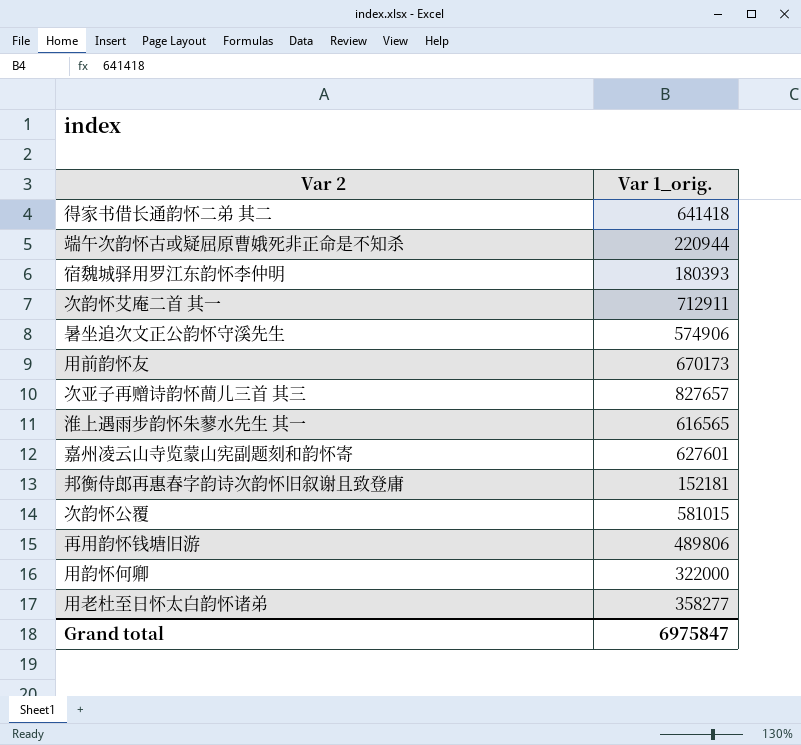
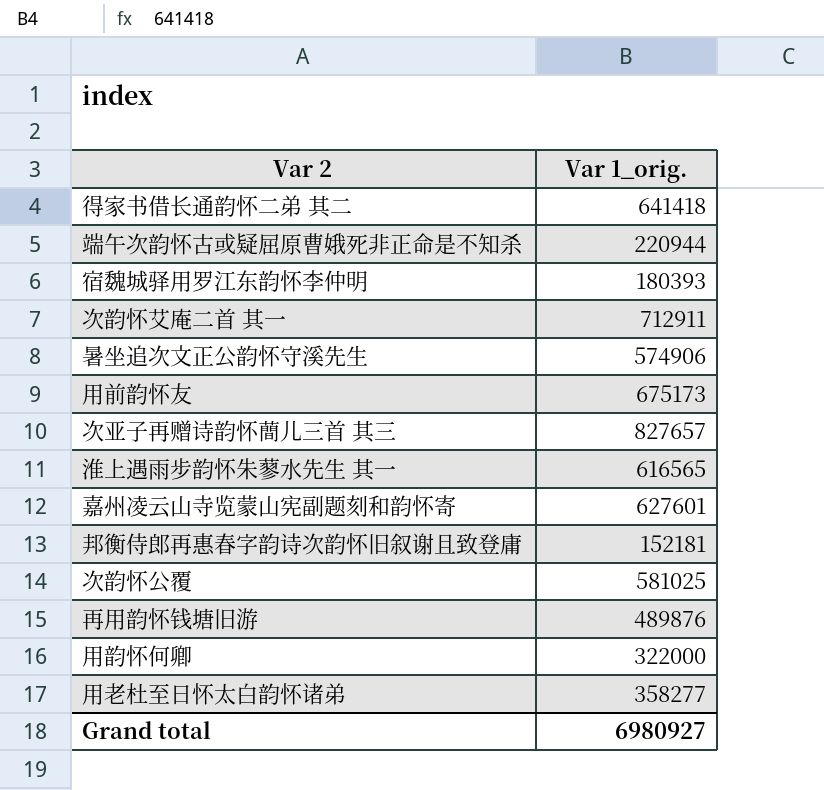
用前韵怀友 | Var 1_orig.: 670173 -> 675173
次韵怀公覆 | Var 1_orig.: 581015 -> 581025
再用韵怀钱塘旧游 | Var 1_orig.: 489806 -> 489876
Grand total | Var 1_orig.: 6975847 -> 6980927

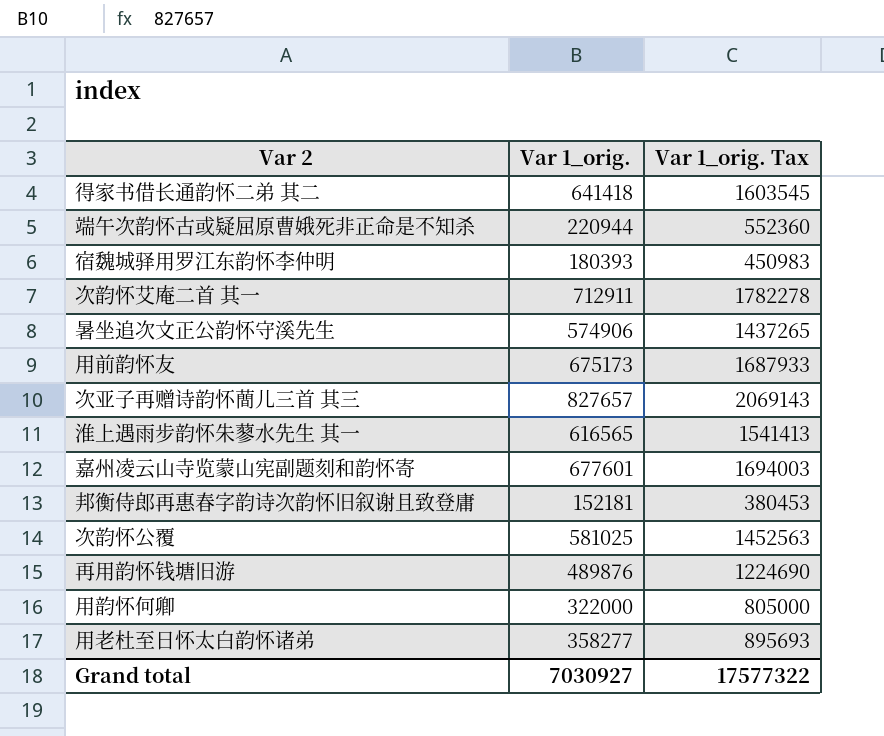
column Var 1_orig. Tax | formula: none -> [Var 1_orig.] * 2.5
嘉州凌云山寺览蒙山宪副题刻和韵怀寄 | Var 1_orig.: 627601 -> 677601
Grand total | Var 1_orig.: 6980927 -> 7030927

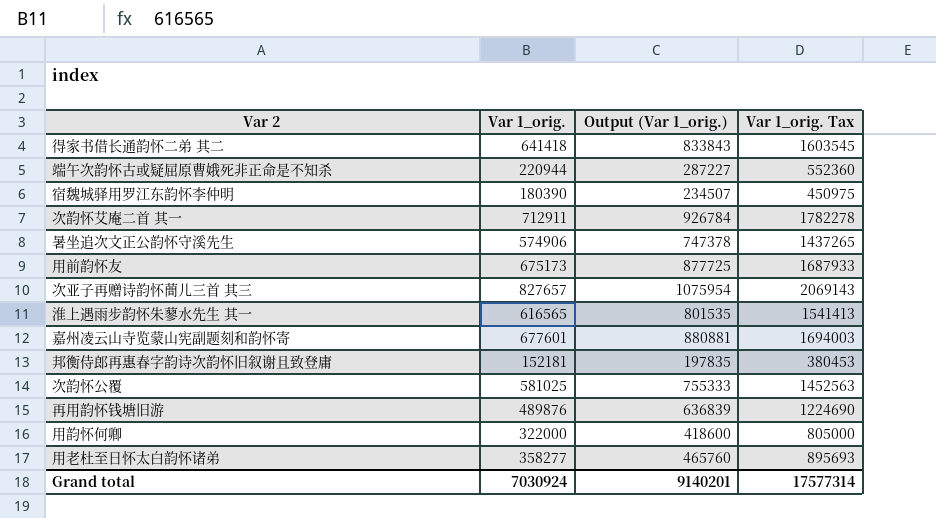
column Output (Var 1_orig.) | formula: none -> [Var 1_orig.] * 1.3
宿魏城驿用罗江东韵怀李仲明 | Var 1_orig.: 180393 -> 180390
宿魏城驿用罗江东韵怀李仲明 | Var 1_orig. Tax: 450983 -> 450975
Grand total | Var 1_orig.: 7030927 -> 7030924
Grand total | Var 1_orig. Tax: 17577322 -> 17577314

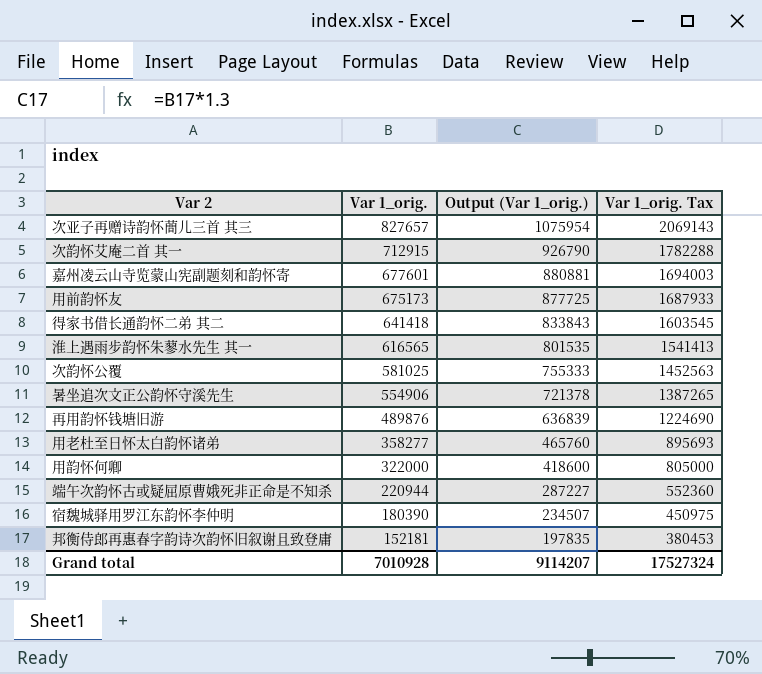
row order: none -> Var 1_orig. descending
次韵怀艾庵二首 其一 | Var 1_orig.: 712911 -> 712915
次韵怀艾庵二首 其一 | Output (Var 1_orig.): 926784 -> 926790
次韵怀艾庵二首 其一 | Var 1_orig. Tax: 1782278 -> 1782288
暑坐追次文正公韵怀守溪先生 | Var 1_orig.: 574906 -> 554906
暑坐追次文正公韵怀守溪先生 | Output (Var 1_orig.): 747378 -> 721378
暑坐追次文正公韵怀守溪先生 | Var 1_orig. Tax: 1437265 -> 1387265
Grand total | Var 1_orig.: 7030924 -> 7010928
Grand total | Output (Var 1_orig.): 9140201 -> 9114207
Grand total | Var 1_orig. Tax: 17577314 -> 17527324

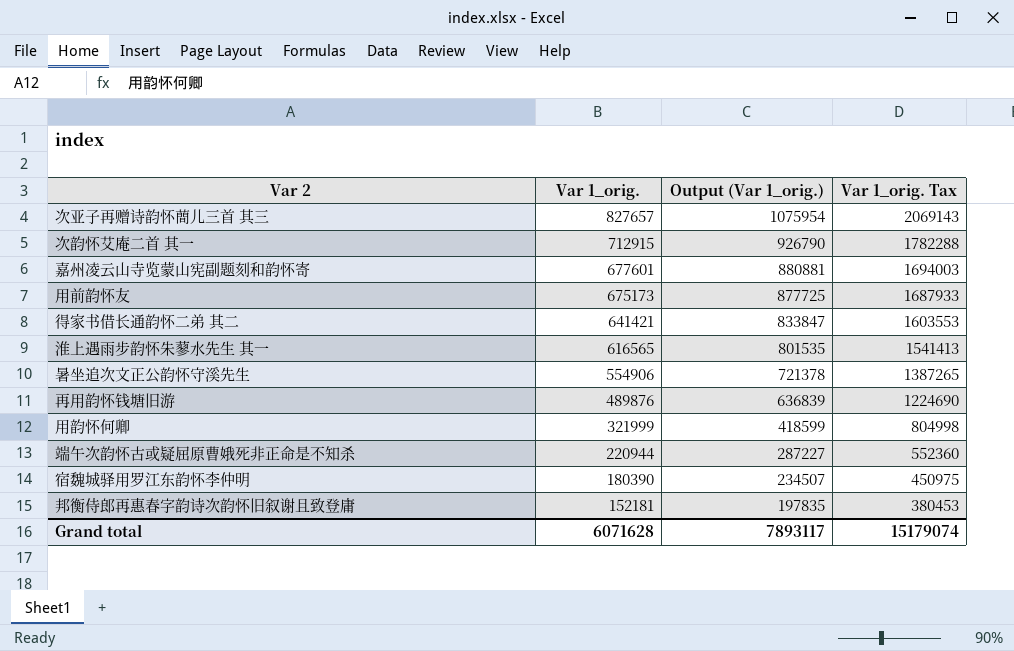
row 次韵怀公覆: 581025 | 755333 | 1452563 -> none
row 用老杜至日怀太白韵怀诸弟: 358277 | 465760 | 895693 -> none
得家书借长通韵怀二弟 其二 | Var 1_orig.: 641418 -> 641421
得家书借长通韵怀二弟 其二 | Output (Var 1_orig.): 833843 -> 833847
得家书借长通韵怀二弟 其二 | Var 1_orig. Tax: 1603545 -> 1603553
用韵怀何卿 | Var 1_orig.: 322000 -> 321999
用韵怀何卿 | Output (Var 1_orig.): 418600 -> 418599
用韵怀何卿 | Var 1_orig. Tax: 805000 -> 804998
Grand total | Var 1_orig.: 7010928 -> 6071628
Grand total | Output (Var 1_orig.): 9114207 -> 7893117
Grand total | Var 1_orig. Tax: 17527324 -> 15179074

